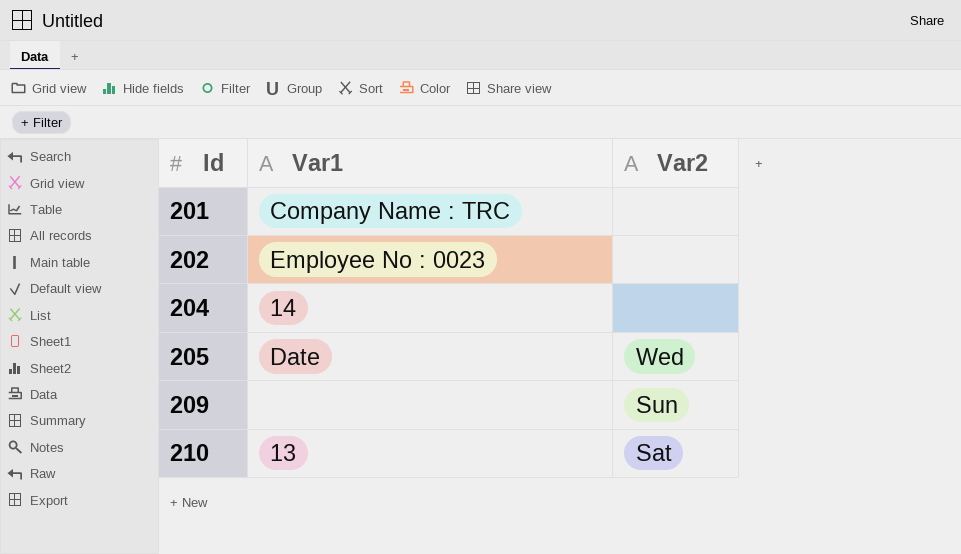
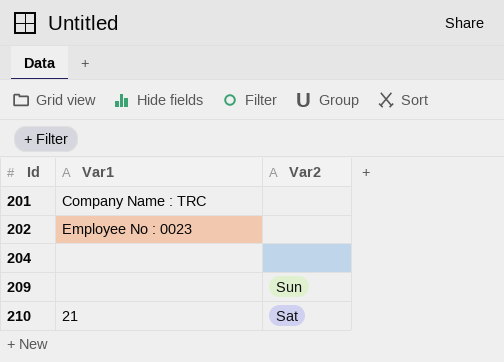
row 205: Date | Wed -> none
204 | Var1: 14 -> none
210 | Var1: 13 -> 21

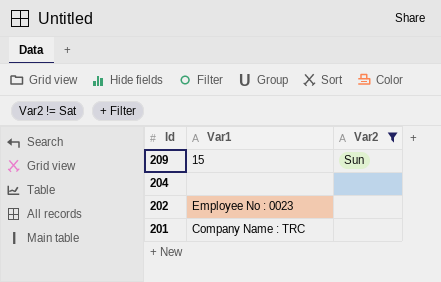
filter: none -> Var2 != Sat
row order: Id ascending -> Id descending
209 | Var1: none -> 15

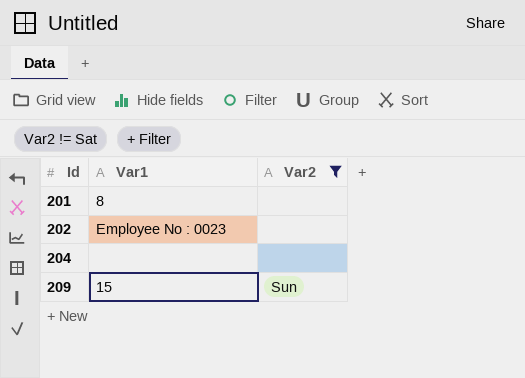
row order: Id descending -> Id ascending
201 | Var1: Company Name : TRC -> 8

